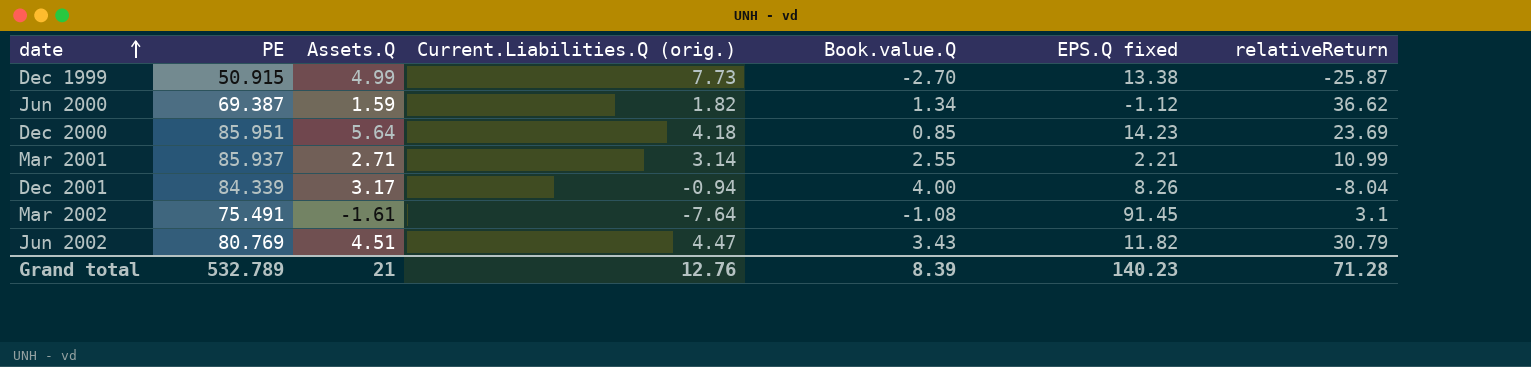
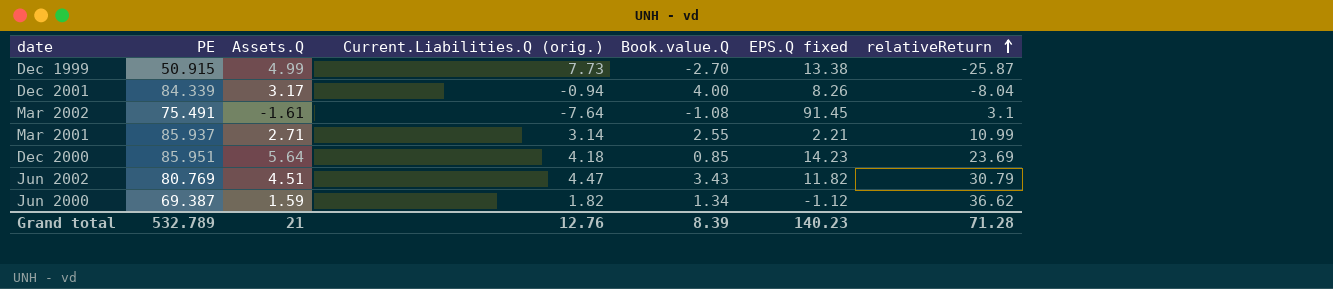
row order: date ascending -> relativeReturn ascending

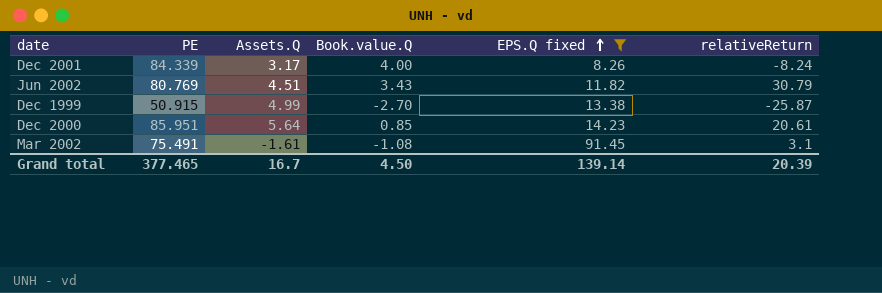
filter: none -> EPS.Q fixed >= 8.26
row order: relativeReturn ascending -> EPS.Q fixed ascending
column Current.Liabilities.Q (orig.) | position: 4 -> none
Dec 2001 | relativeReturn: -8.04 -> -8.24
Dec 2000 | relativeReturn: 23.69 -> 20.61
Grand total | PE: 532.789 -> 377.465
Grand total | Assets.Q: 21 -> 16.7
Grand total | Book.value.Q: 8.39 -> 4.50
Grand total | EPS.Q fixed: 140.23 -> 139.14
Grand total | relativeReturn: 71.28 -> 20.39

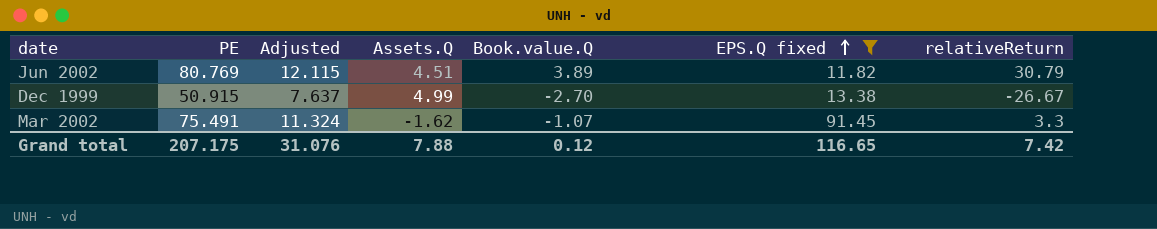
column Adjusted | formula: none -> [PE] * 0.15
row Dec 2001: 84.339 | 3.17 | 4.00 | 8.26 | -8.24 -> none
row Dec 2000: 85.951 | 5.64 | 0.85 | 14.23 | 20.61 -> none
Jun 2002 | Book.value.Q: 3.43 -> 3.89
Dec 1999 | relativeReturn: -25.87 -> -26.67
Mar 2002 | Assets.Q: -1.61 -> -1.62
Mar 2002 | Book.value.Q: -1.08 -> -1.07
Mar 2002 | relativeReturn: 3.1 -> 3.3
Grand total | PE: 377.465 -> 207.175
Grand total | Assets.Q: 16.7 -> 7.88
Grand total | Book.value.Q: 4.50 -> 0.12
Grand total | EPS.Q fixed: 139.14 -> 116.65
Grand total | relativeReturn: 20.39 -> 7.42

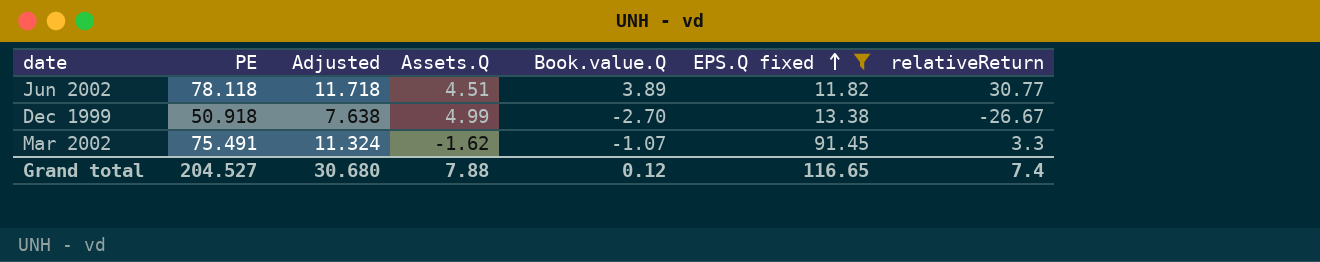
Jun 2002 | PE: 80.769 -> 78.118
Jun 2002 | Adjusted: 12.115 -> 11.718
Jun 2002 | relativeReturn: 30.79 -> 30.77
Dec 1999 | PE: 50.915 -> 50.918
Dec 1999 | Adjusted: 7.637 -> 7.638
Grand total | PE: 207.175 -> 204.527
Grand total | Adjusted: 31.076 -> 30.680
Grand total | relativeReturn: 7.42 -> 7.4

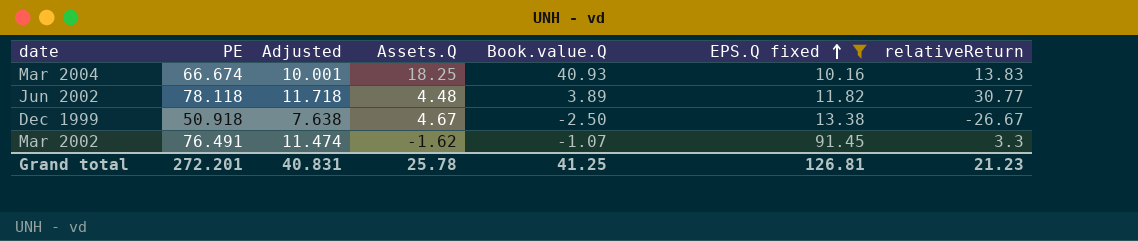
row Mar 2004: none -> 66.674 | 10.001 | 18.25 | 40.93 | 10.16 | 13.83
Jun 2002 | Assets.Q: 4.51 -> 4.48
Dec 1999 | Assets.Q: 4.99 -> 4.67
Dec 1999 | Book.value.Q: -2.70 -> -2.50
Mar 2002 | PE: 75.491 -> 76.491
Mar 2002 | Adjusted: 11.324 -> 11.474
Grand total | PE: 204.527 -> 272.201
Grand total | Adjusted: 30.680 -> 40.831
Grand total | Assets.Q: 7.88 -> 25.78
Grand total | Book.value.Q: 0.12 -> 41.25
Grand total | EPS.Q fixed: 116.65 -> 126.81
Grand total | relativeReturn: 7.4 -> 21.23

